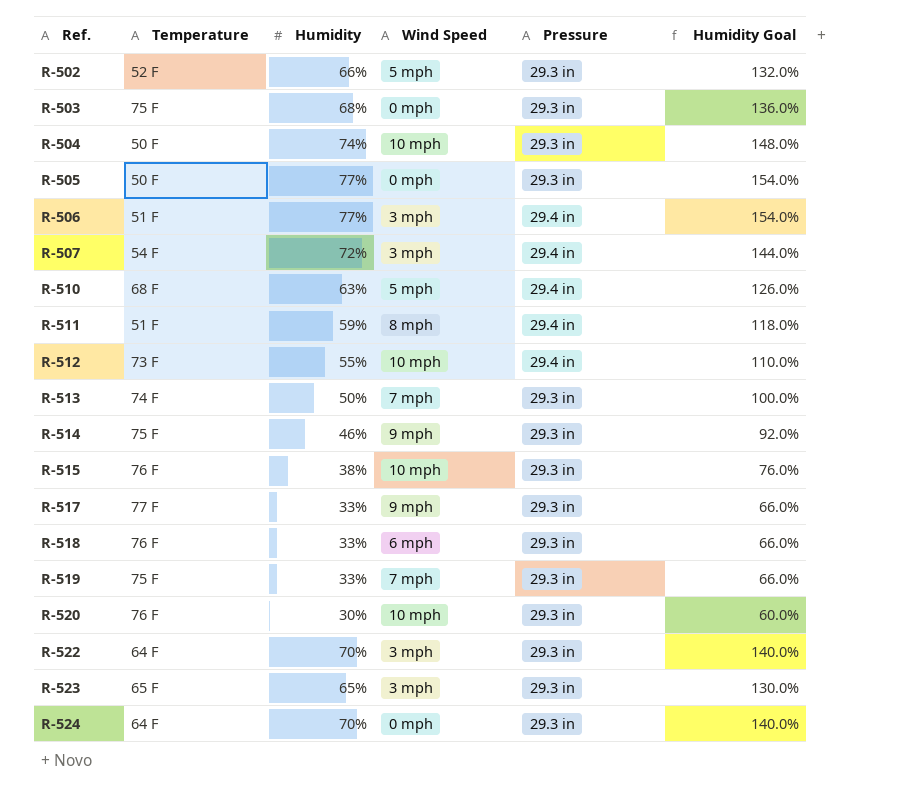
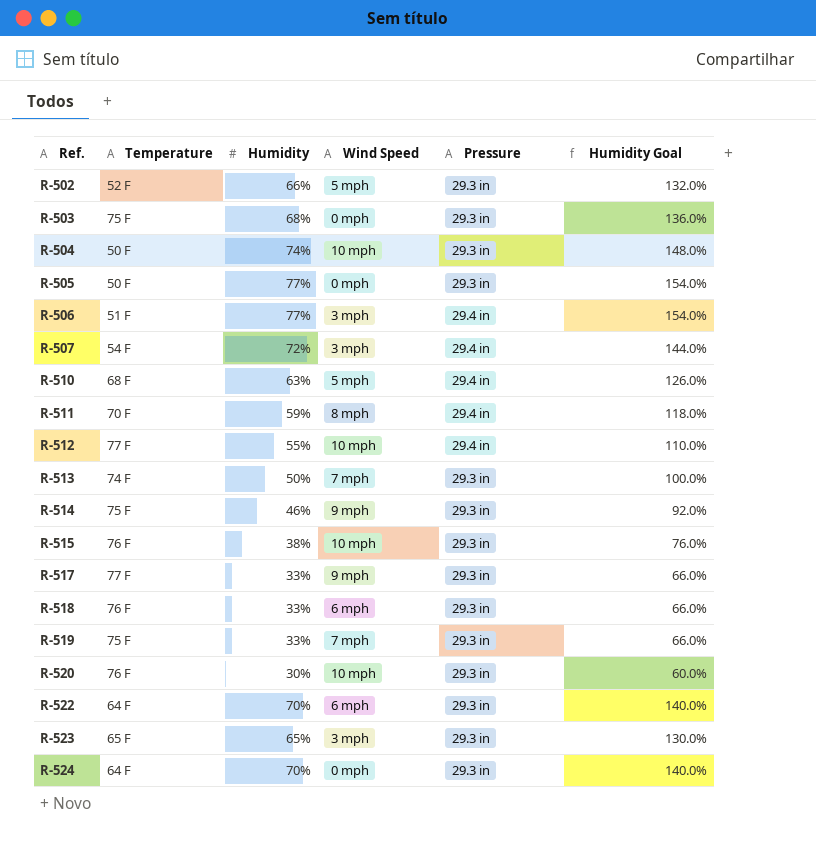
R-511 | Temperature: 51 F -> 70 F
R-512 | Temperature: 73 F -> 77 F
R-522 | Wind Speed: 3 mph -> 6 mph

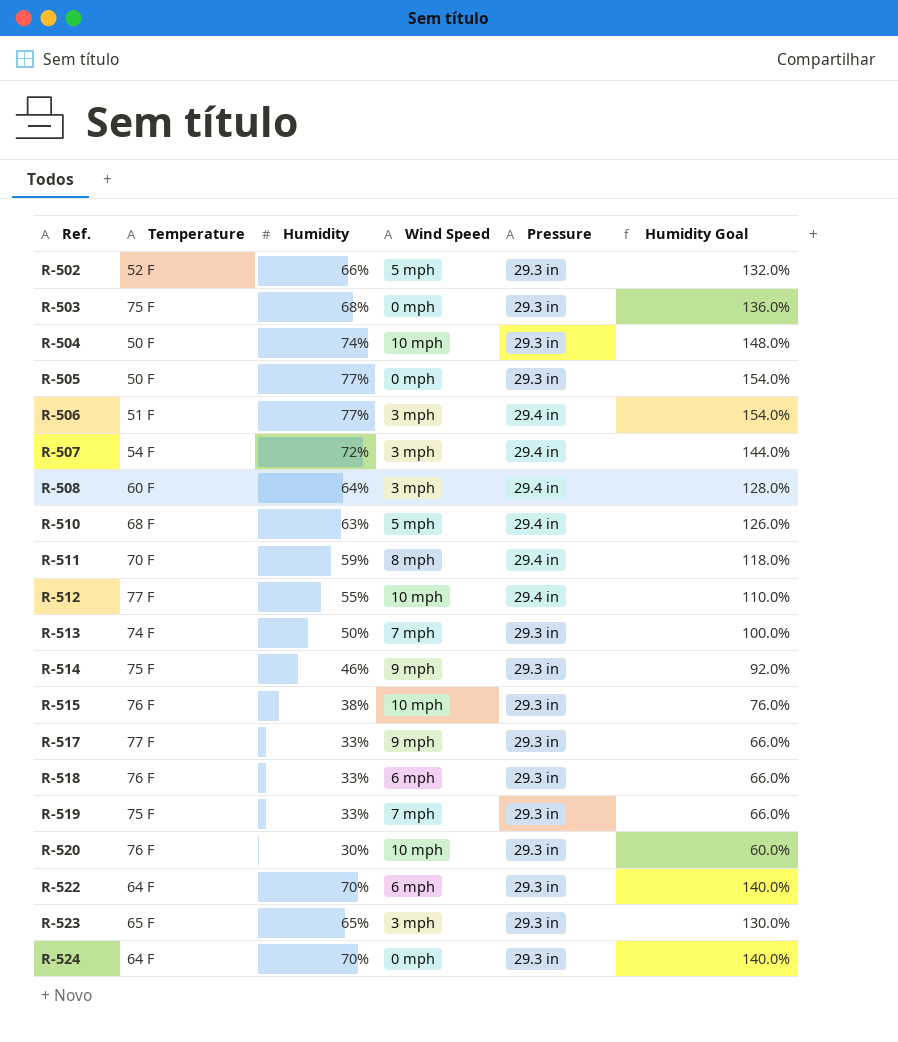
row R-508: none -> 60 F | 64% | 3 mph | 29.4 in | 128.0%

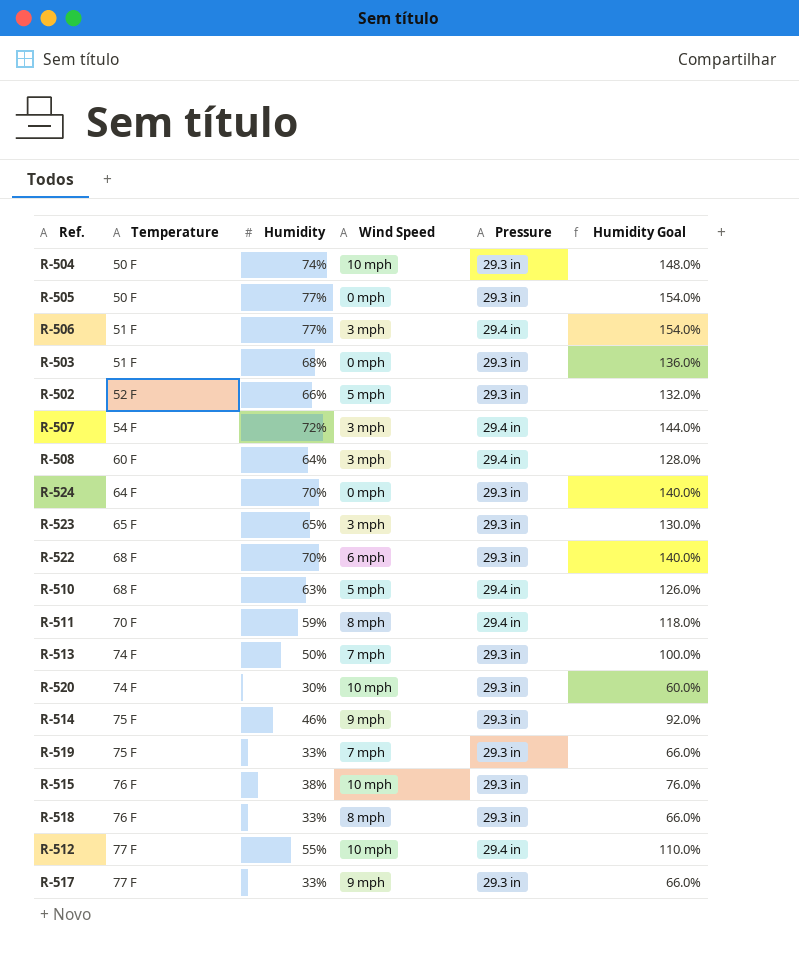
row order: Ref. ascending -> Temperature ascending
R-503 | Temperature: 75 F -> 51 F
R-522 | Temperature: 64 F -> 68 F
R-520 | Temperature: 76 F -> 74 F
R-518 | Wind Speed: 6 mph -> 8 mph

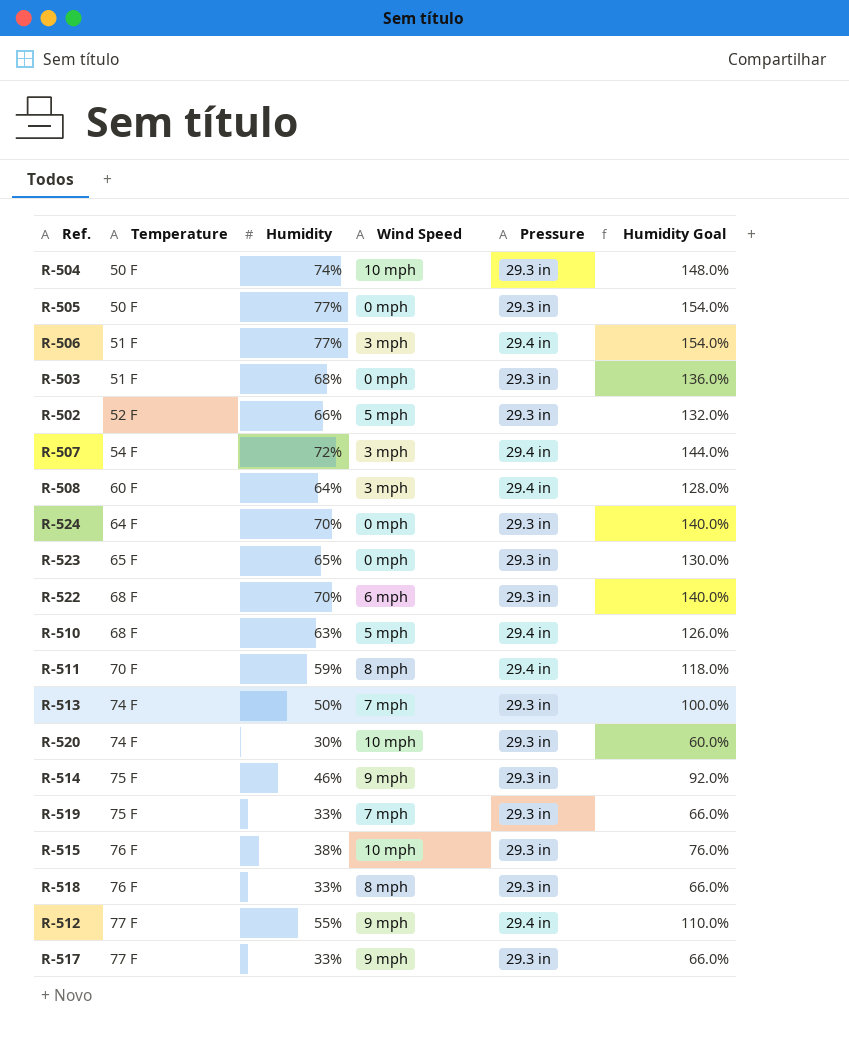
R-523 | Wind Speed: 3 mph -> 0 mph
R-512 | Wind Speed: 10 mph -> 9 mph

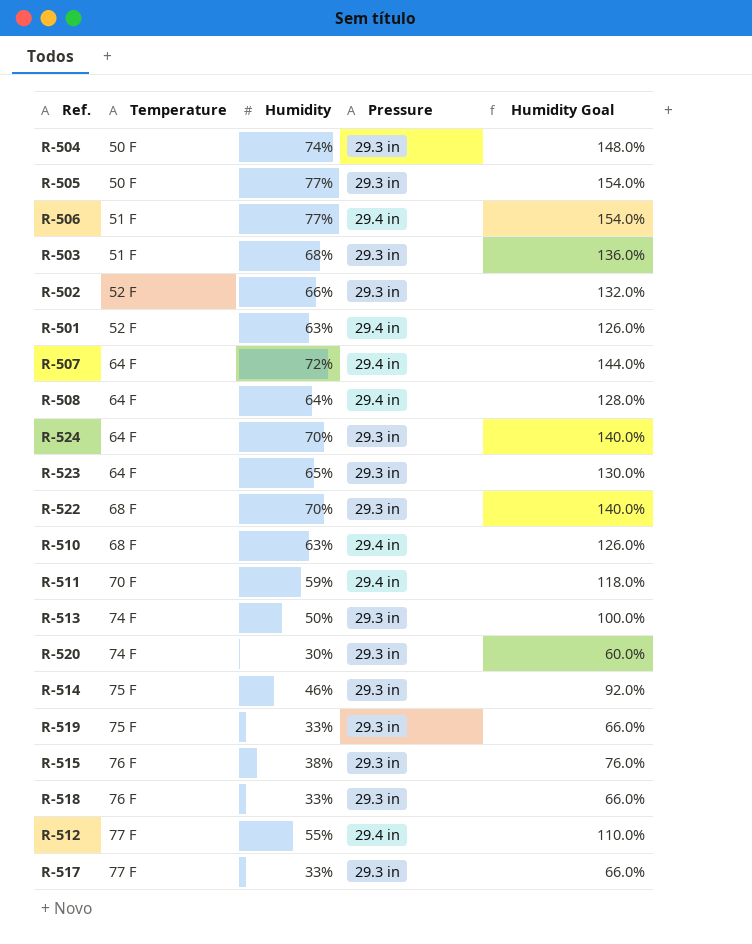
column Wind Speed | position: 4 -> none
row R-501: none -> 52 F | 63% | 29.4 in | 126.0%
R-507 | Temperature: 54 F -> 64 F
R-508 | Temperature: 60 F -> 64 F
R-523 | Temperature: 65 F -> 64 F

